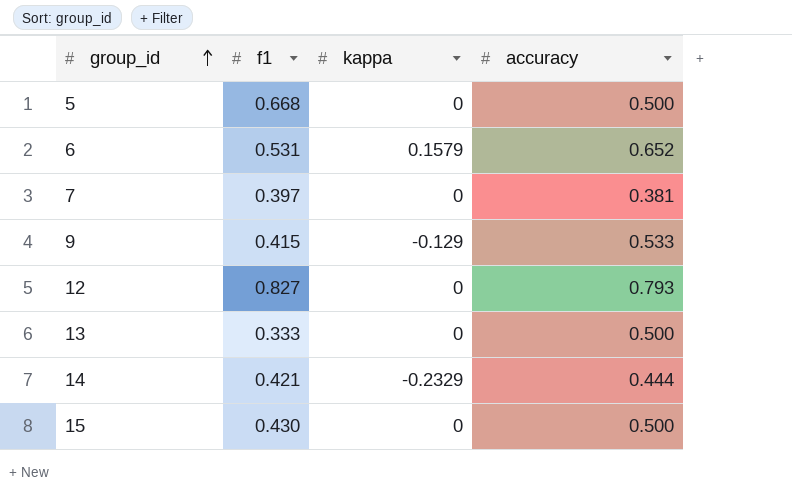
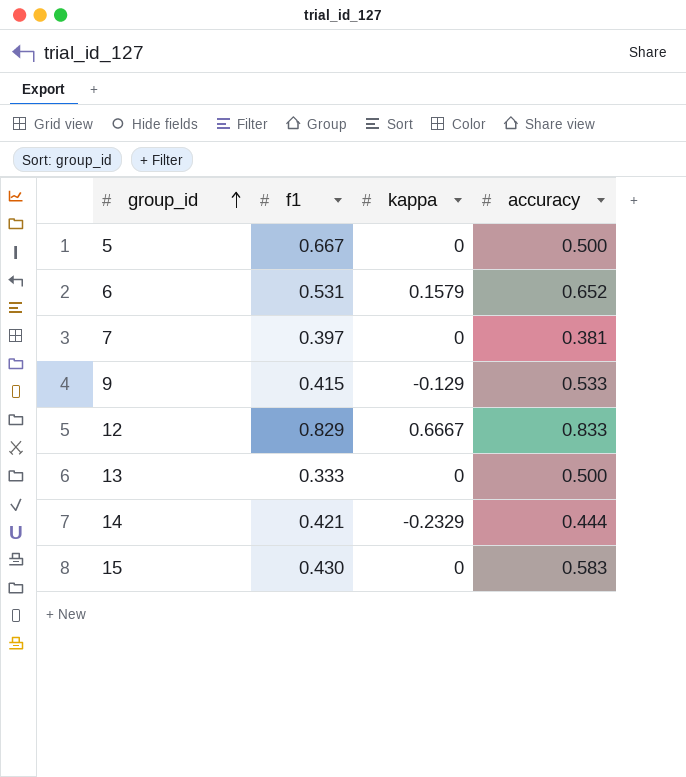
5 | f1: 0.668 -> 0.667
12 | f1: 0.827 -> 0.829
12 | kappa: 0 -> 0.6667
12 | accuracy: 0.793 -> 0.833
15 | accuracy: 0.500 -> 0.583

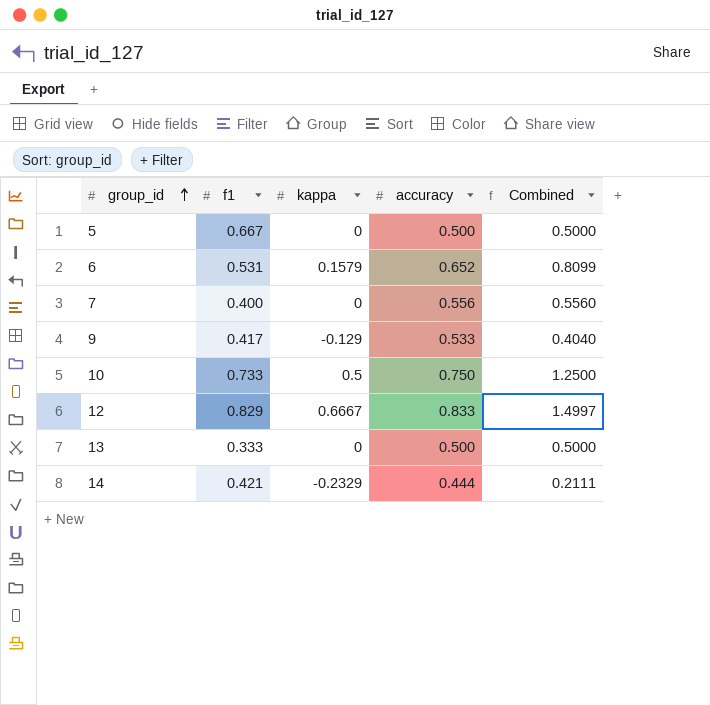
column Combined | formula: none -> [kappa] + [accuracy]
row 15: 0.430 | 0 | 0.583 -> none
7 | f1: 0.397 -> 0.400
7 | accuracy: 0.381 -> 0.556
9 | f1: 0.415 -> 0.417
row 10: none -> 0.733 | 0.5 | 0.750 | 1.2500

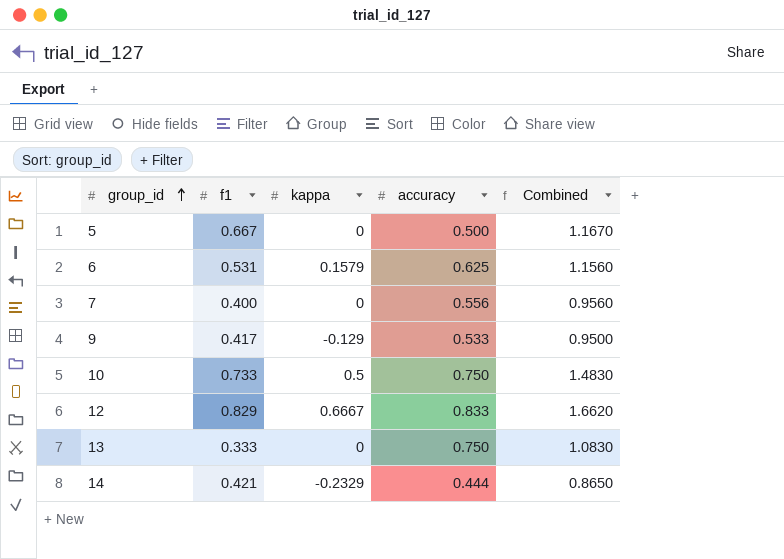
column Combined | formula: [kappa] + [accuracy] -> [f1] + [accuracy]
6 | accuracy: 0.652 -> 0.625
13 | accuracy: 0.500 -> 0.750

